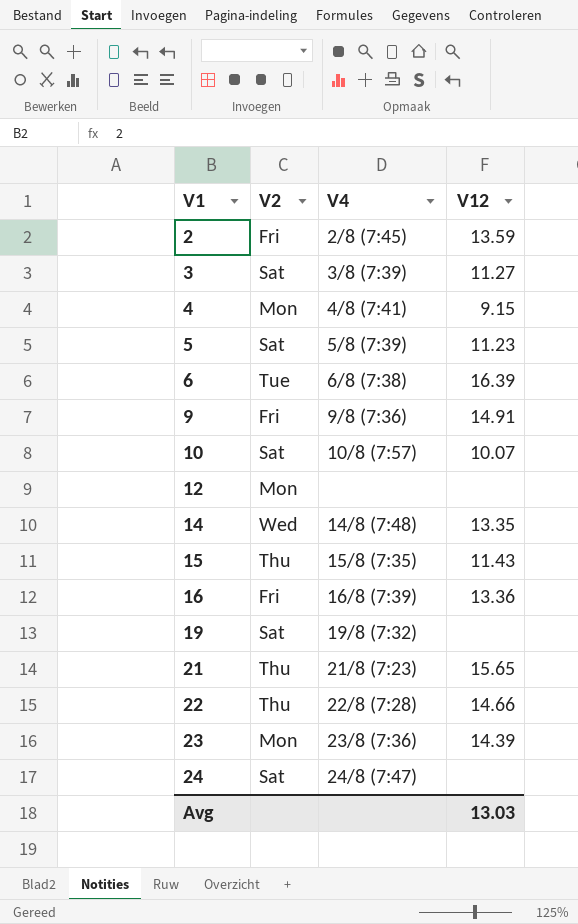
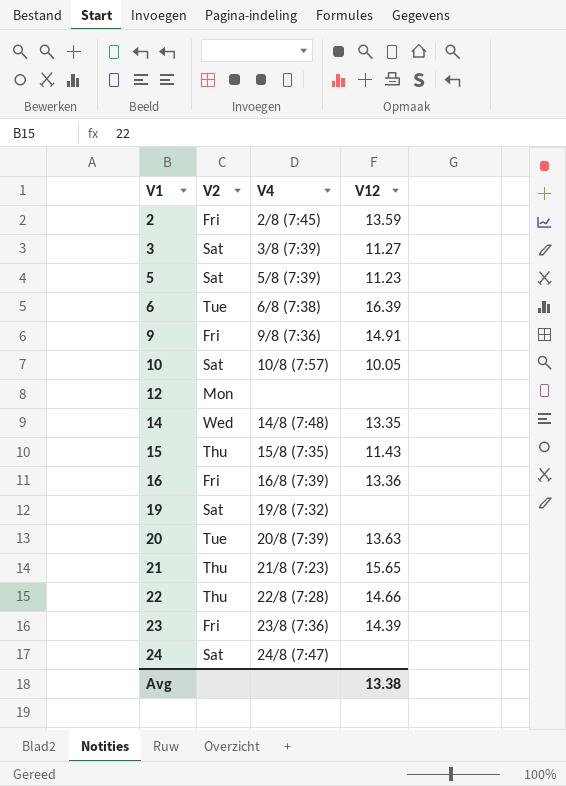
row 4: Mon | 4/8 (7:41) | 9.15 -> none
10 | V12: 10.07 -> 10.05
row 20: none -> Tue | 20/8 (7:39) | 13.63
23 | V2: Mon -> Fri
Avg | V12: 13.03 -> 13.38

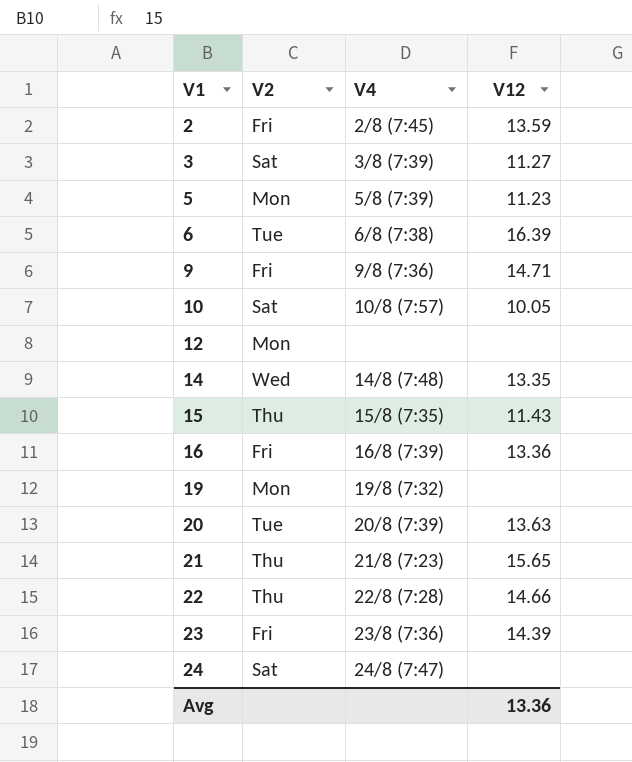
5 | V2: Sat -> Mon
9 | V12: 14.91 -> 14.71
19 | V2: Sat -> Mon
Avg | V12: 13.38 -> 13.36

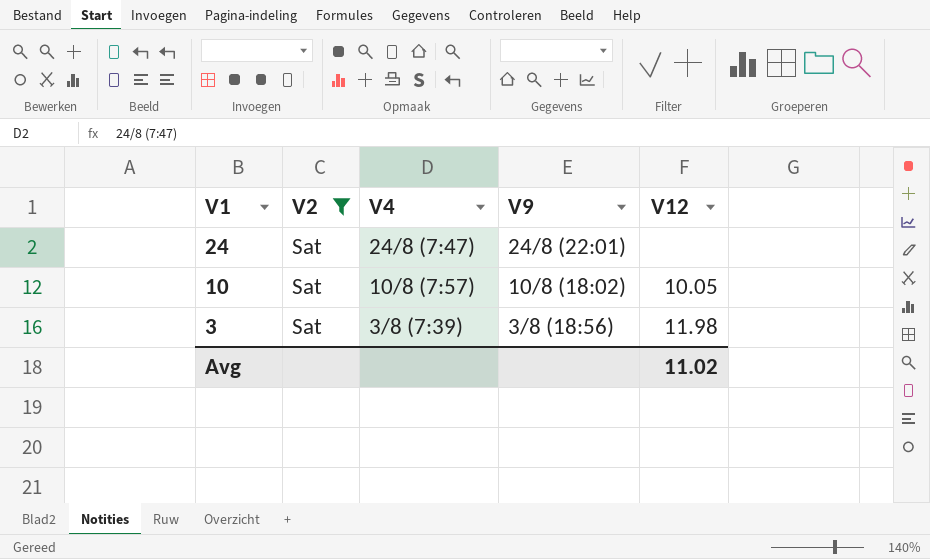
filter: none -> V2 = Sat
row order: V1 ascending -> V1 descending
column V9 | position: none -> 4
3 | V12: 11.27 -> 11.98
Avg | V12: 13.36 -> 11.02

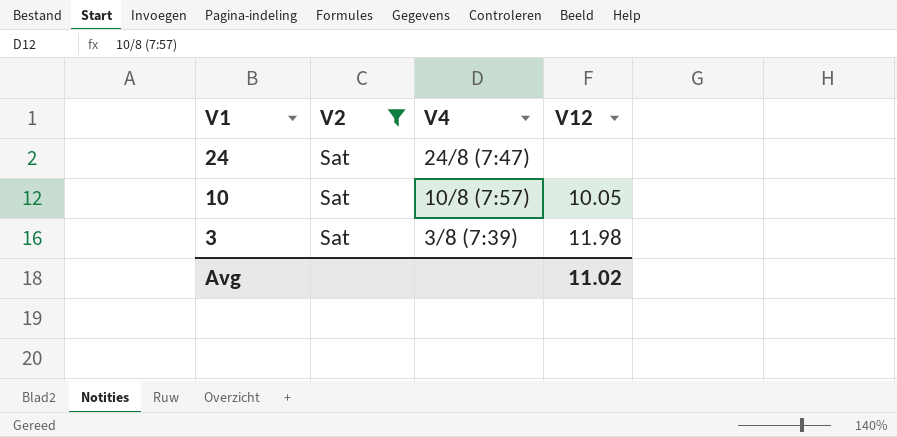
column V9 | position: 4 -> none

